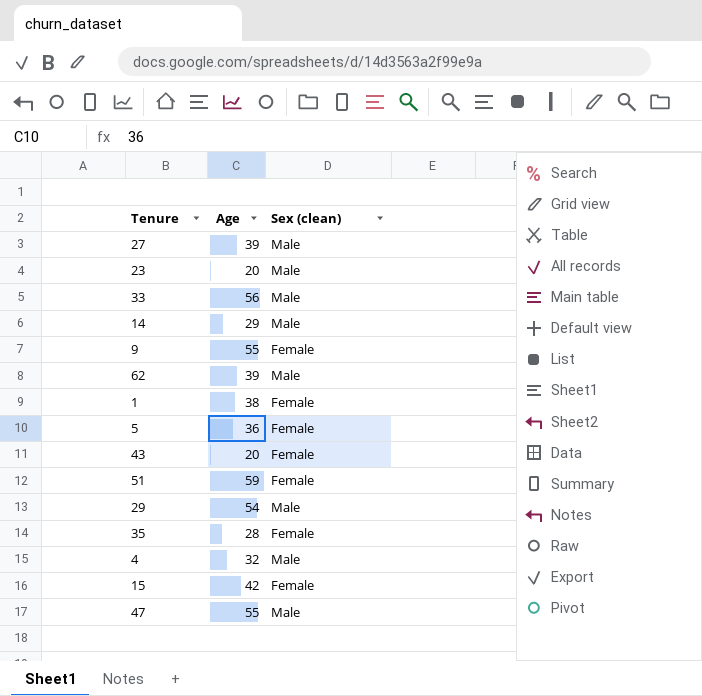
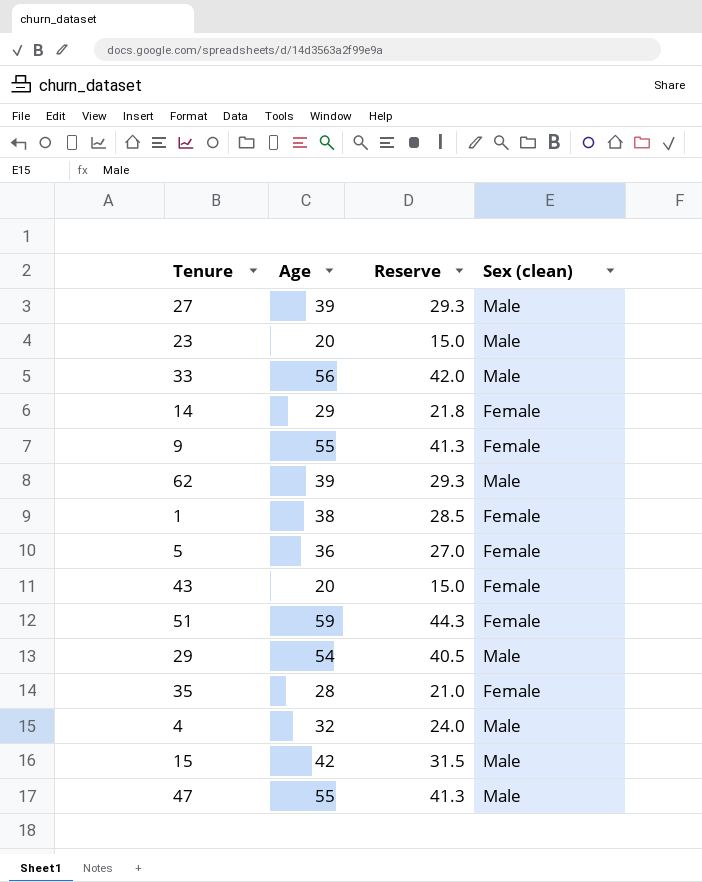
column Reserve | formula: none -> [Age] * 0.75
14 | Sex (clean): Male -> Female
15 | Sex (clean): Female -> Male

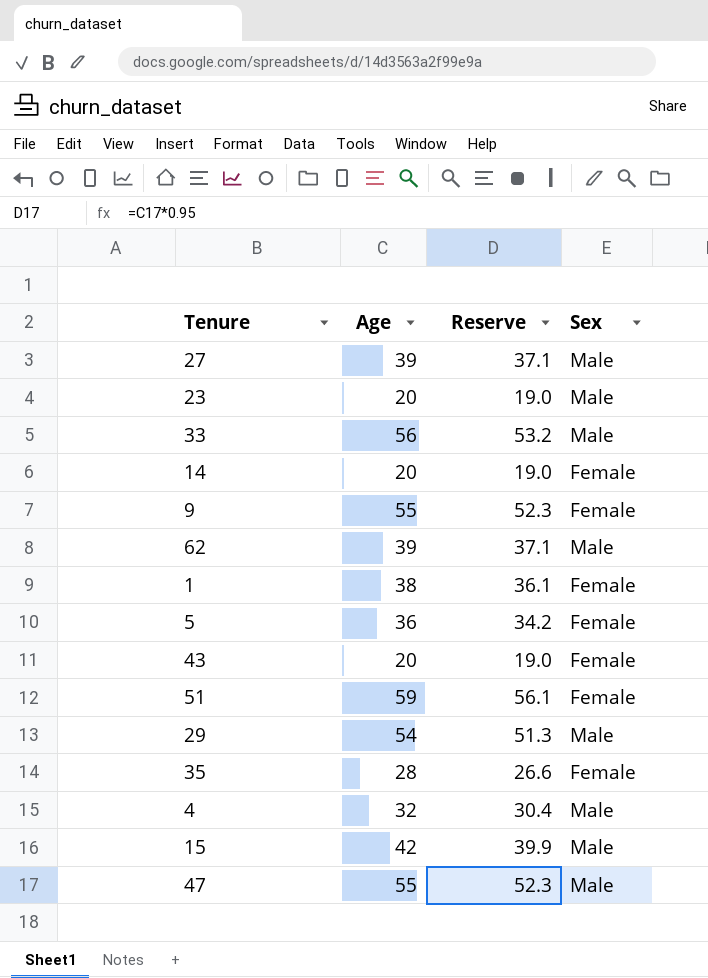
column Reserve | formula: [Age] * 0.75 -> [Age] * 0.95
column name: Sex (clean) -> Sex
14 | Age: 29 -> 20

